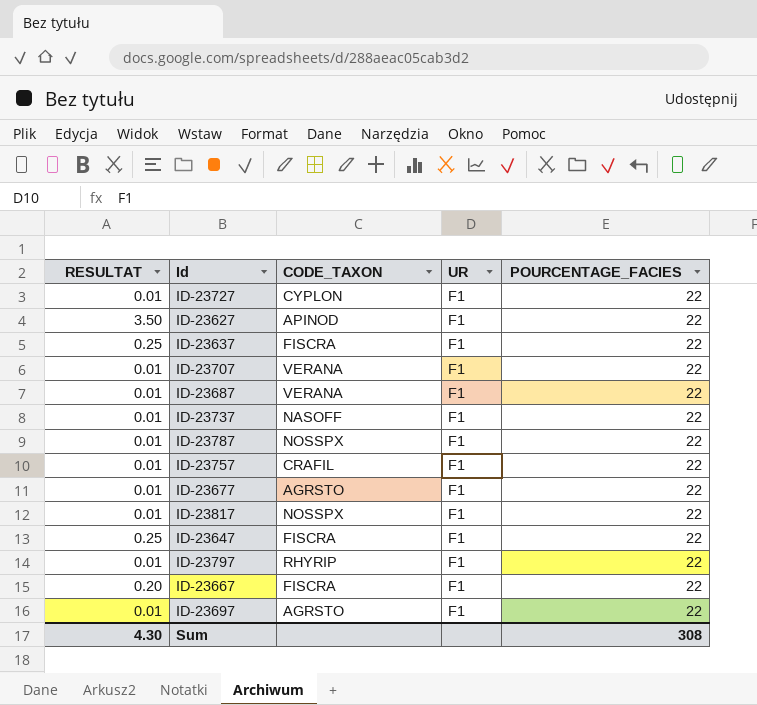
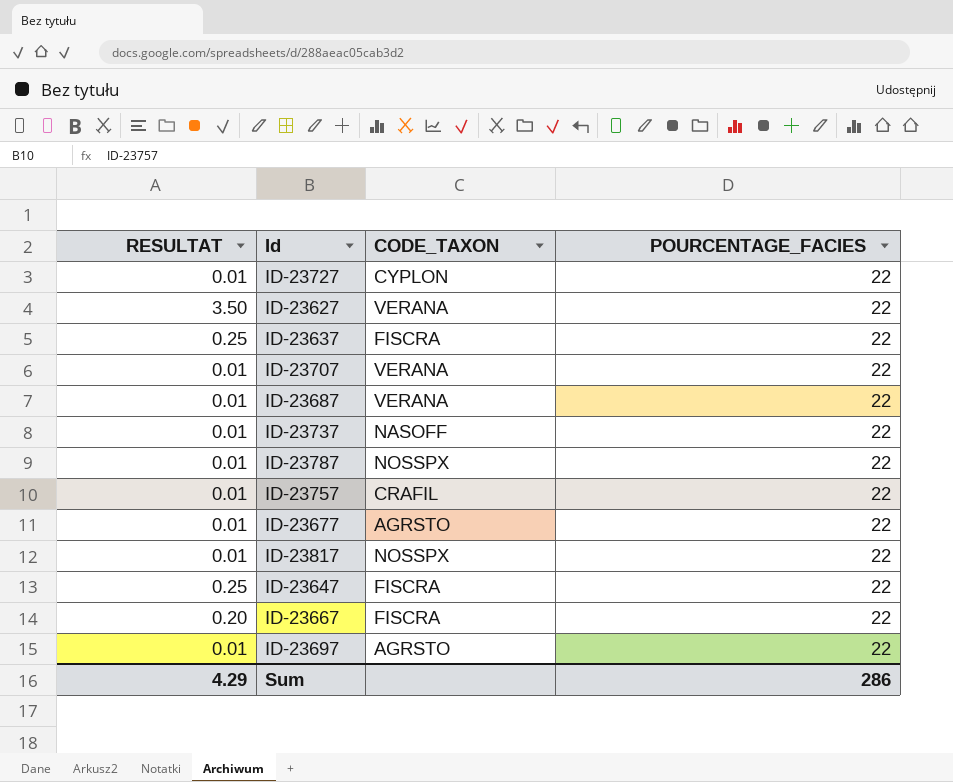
column UR | position: 4 -> none
row ID-23797: 0.01 | RHYRIP | F1 | 22 -> none
ID-23627 | CODE_TAXON: APINOD -> VERANA
Sum | RESULTAT: 4.30 -> 4.29
Sum | POURCENTAGE_FACIES: 308 -> 286

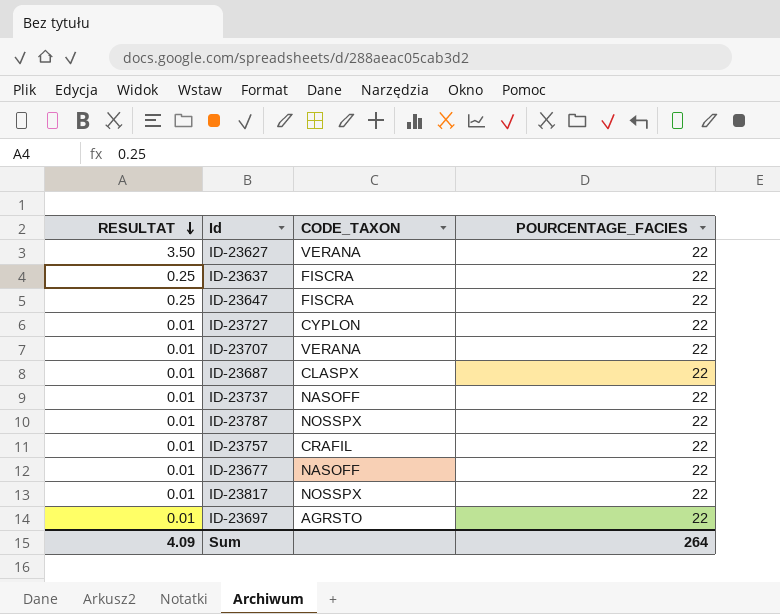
row order: none -> RESULTAT descending
row ID-23667: 0.20 | FISCRA | 22 -> none
ID-23687 | CODE_TAXON: VERANA -> CLASPX
ID-23677 | CODE_TAXON: AGRSTO -> NASOFF
Sum | RESULTAT: 4.29 -> 4.09
Sum | POURCENTAGE_FACIES: 286 -> 264

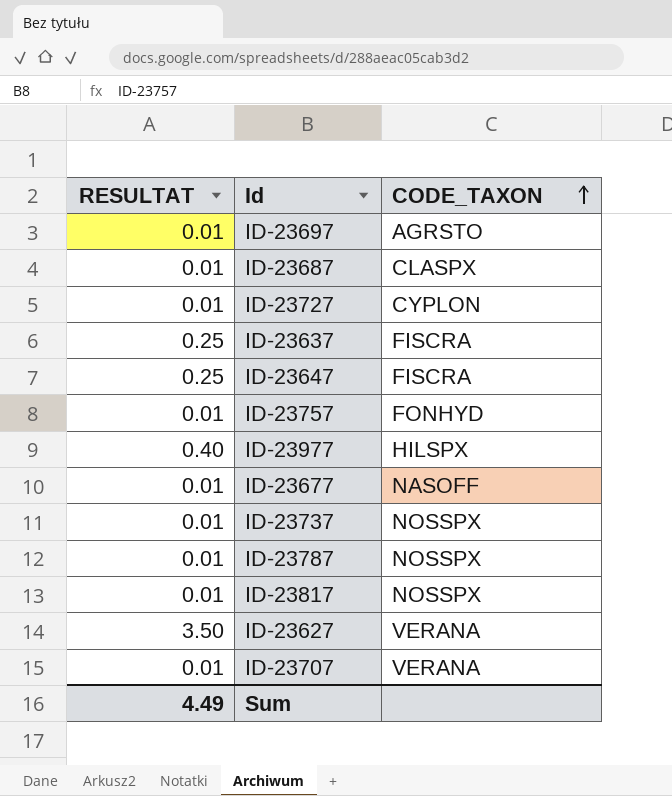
row order: RESULTAT descending -> CODE_TAXON ascending
column POURCENTAGE_FACIES | position: 4 -> none
ID-23757 | CODE_TAXON: CRAFIL -> FONHYD
row ID-23977: none -> 0.40 | HILSPX
ID-23737 | CODE_TAXON: NASOFF -> NOSSPX
Sum | RESULTAT: 4.09 -> 4.49

